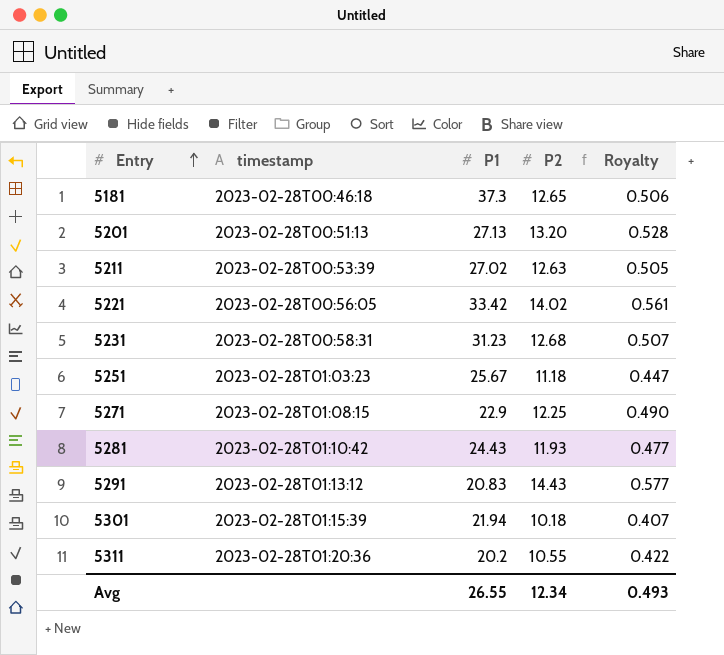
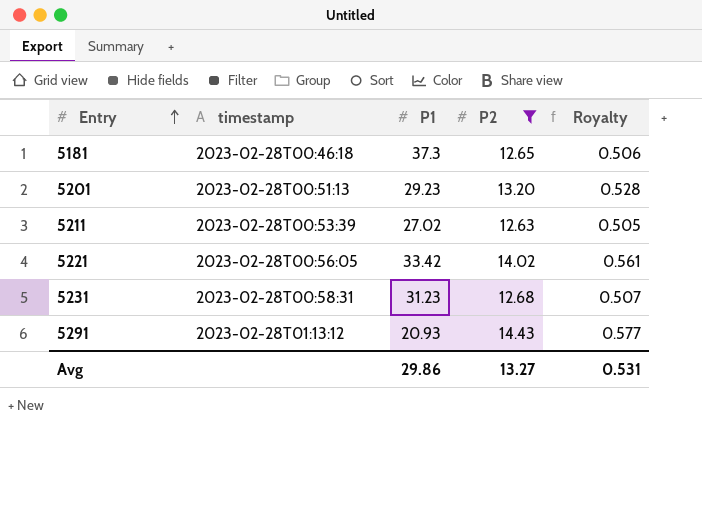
filter: none -> P2 >= 12.63
5201 | P1: 27.13 -> 29.23
5291 | P1: 20.83 -> 20.93
Avg | P1: 26.55 -> 29.86
Avg | P2: 12.34 -> 13.27
Avg | Royalty: 0.493 -> 0.531

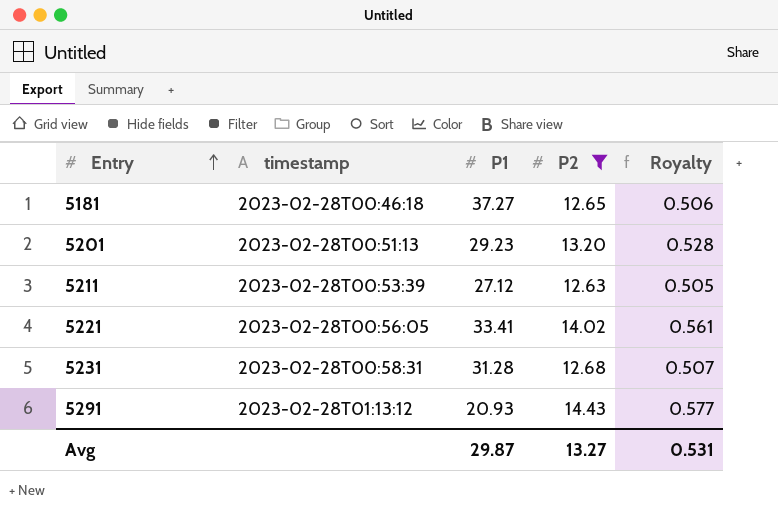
5181 | P1: 37.3 -> 37.27
5211 | P1: 27.02 -> 27.12
5221 | P1: 33.42 -> 33.41
5231 | P1: 31.23 -> 31.28
Avg | P1: 29.86 -> 29.87

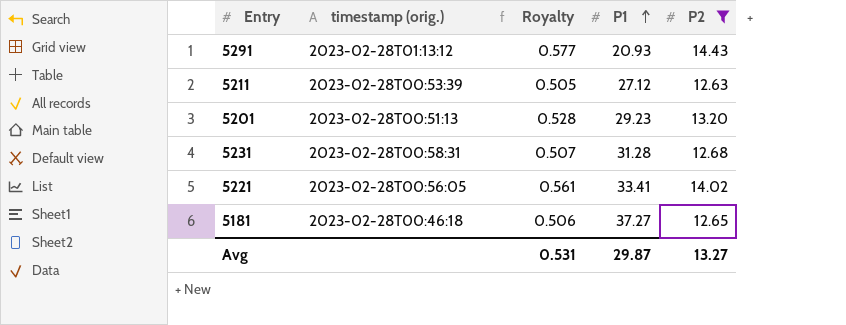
row order: Entry ascending -> P1 ascending
column name: timestamp -> timestamp (orig.)
column Royalty | position: 5 -> 3

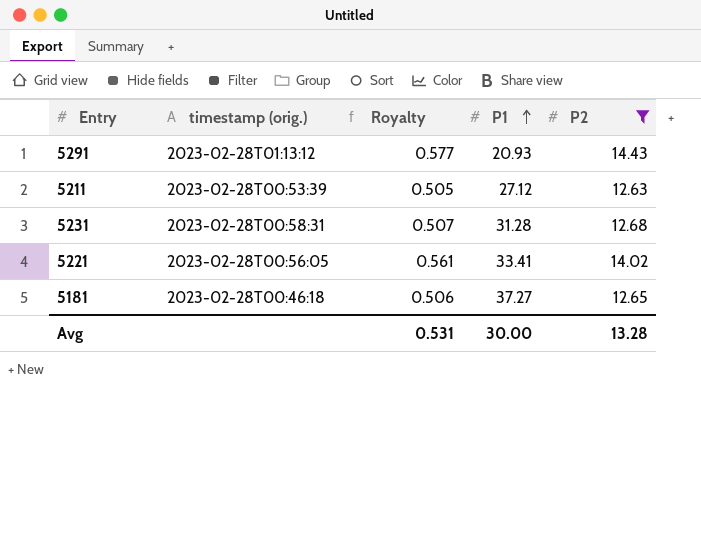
row 5201: 2023-02-28T00:51:13 | 0.528 | 29.23 | 13.20 -> none
Avg | P1: 29.87 -> 30.00
Avg | P2: 13.27 -> 13.28

